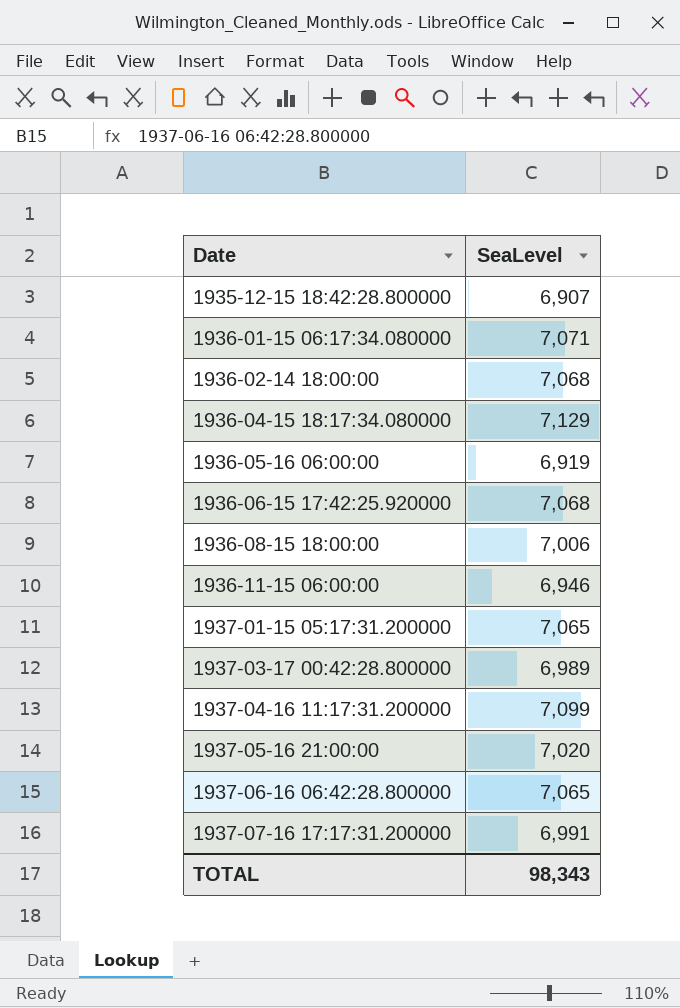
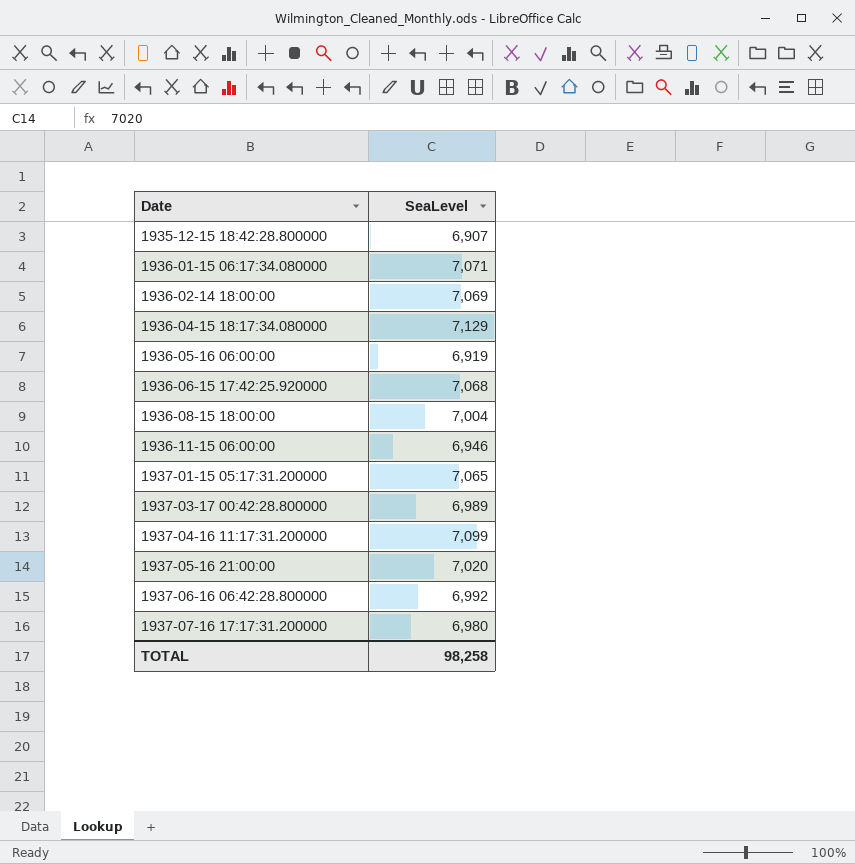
1936-02-14 18:00:00 | SeaLevel: 7,068 -> 7,069
1936-08-15 18:00:00 | SeaLevel: 7,006 -> 7,004
1937-06-16 06:42:28.800000 | SeaLevel: 7,065 -> 6,992
1937-07-16 17:17:31.200000 | SeaLevel: 6,991 -> 6,980
TOTAL | SeaLevel: 98,343 -> 98,258

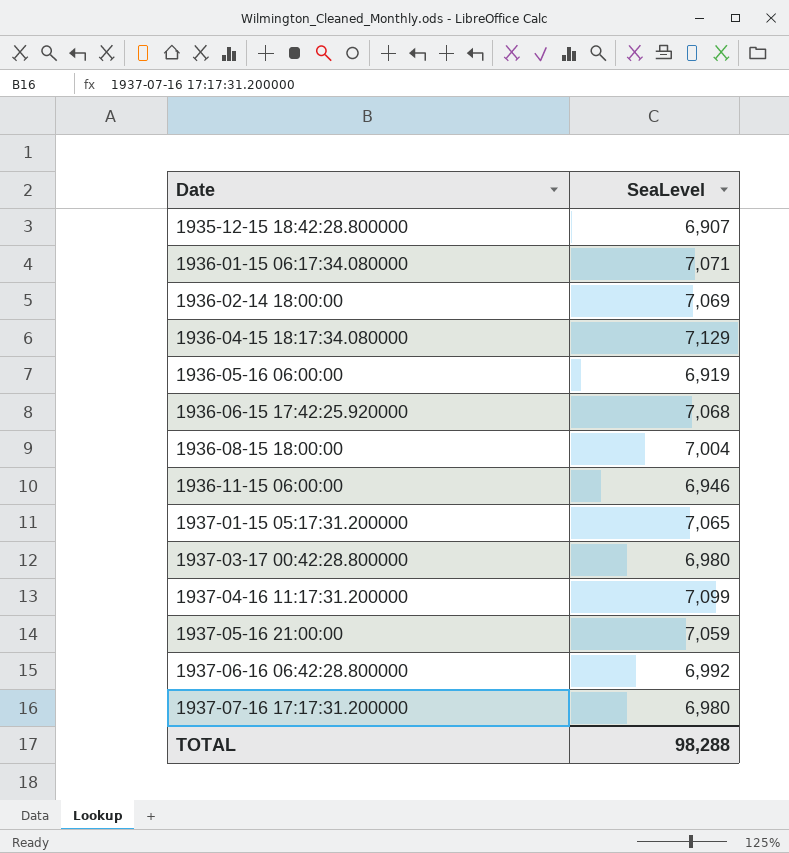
1937-03-17 00:42:28.800000 | SeaLevel: 6,989 -> 6,980
1937-05-16 21:00:00 | SeaLevel: 7,020 -> 7,059
TOTAL | SeaLevel: 98,258 -> 98,288

